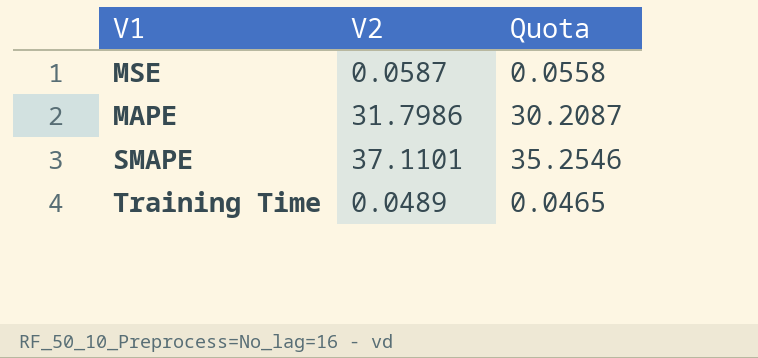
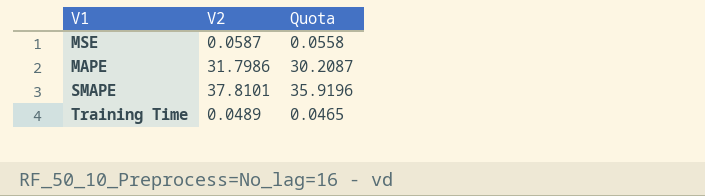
SMAPE | V2: 37.1101 -> 37.8101
SMAPE | Quota: 35.2546 -> 35.9196

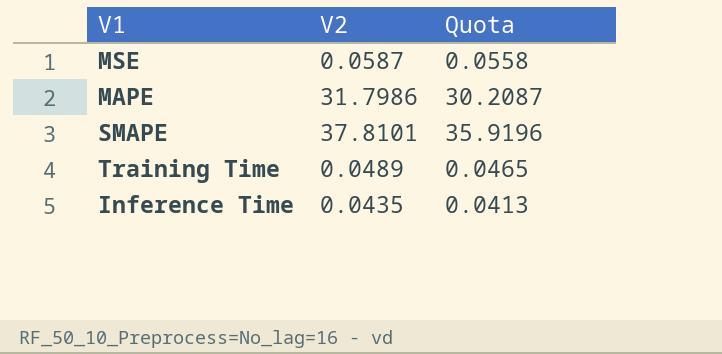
row Inference Time: none -> 0.0435 | 0.0413

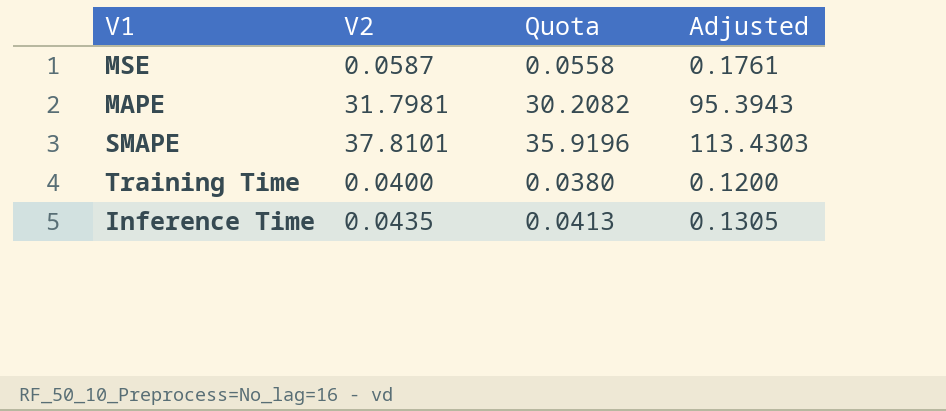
column Adjusted | formula: none -> [V2] * 3
MAPE | V2: 31.7986 -> 31.7981
MAPE | Quota: 30.2087 -> 30.2082
Training Time | V2: 0.0489 -> 0.0400
Training Time | Quota: 0.0465 -> 0.0380

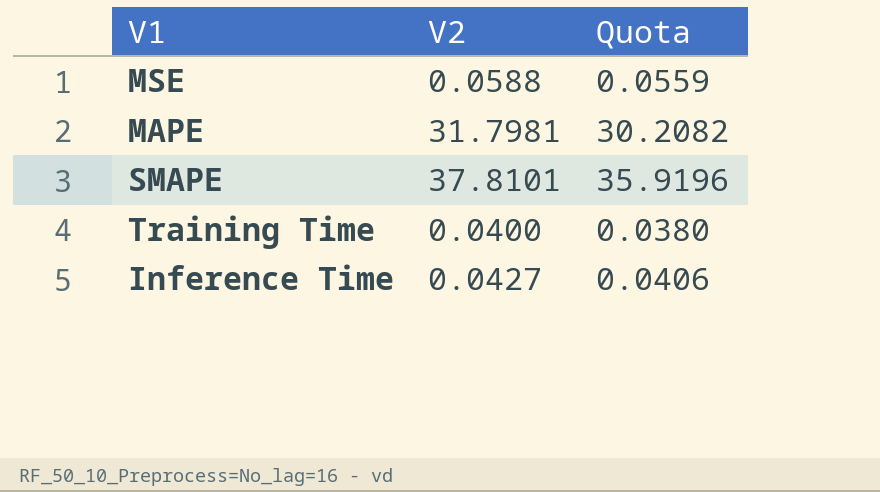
column Adjusted | formula: [V2] * 3 -> none
MSE | V2: 0.0587 -> 0.0588
MSE | Quota: 0.0558 -> 0.0559
Inference Time | V2: 0.0435 -> 0.0427
Inference Time | Quota: 0.0413 -> 0.0406

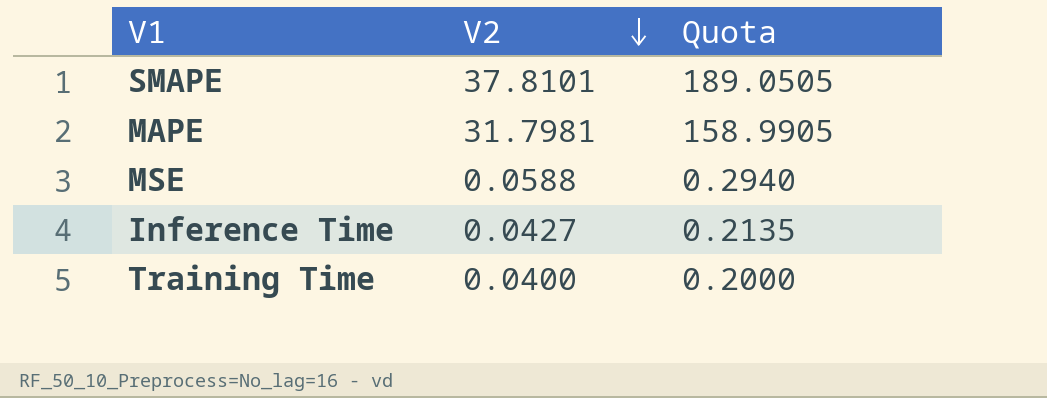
row order: none -> V2 descending
column Quota | formula: [V2] * 0.95 -> [V2] * 5

